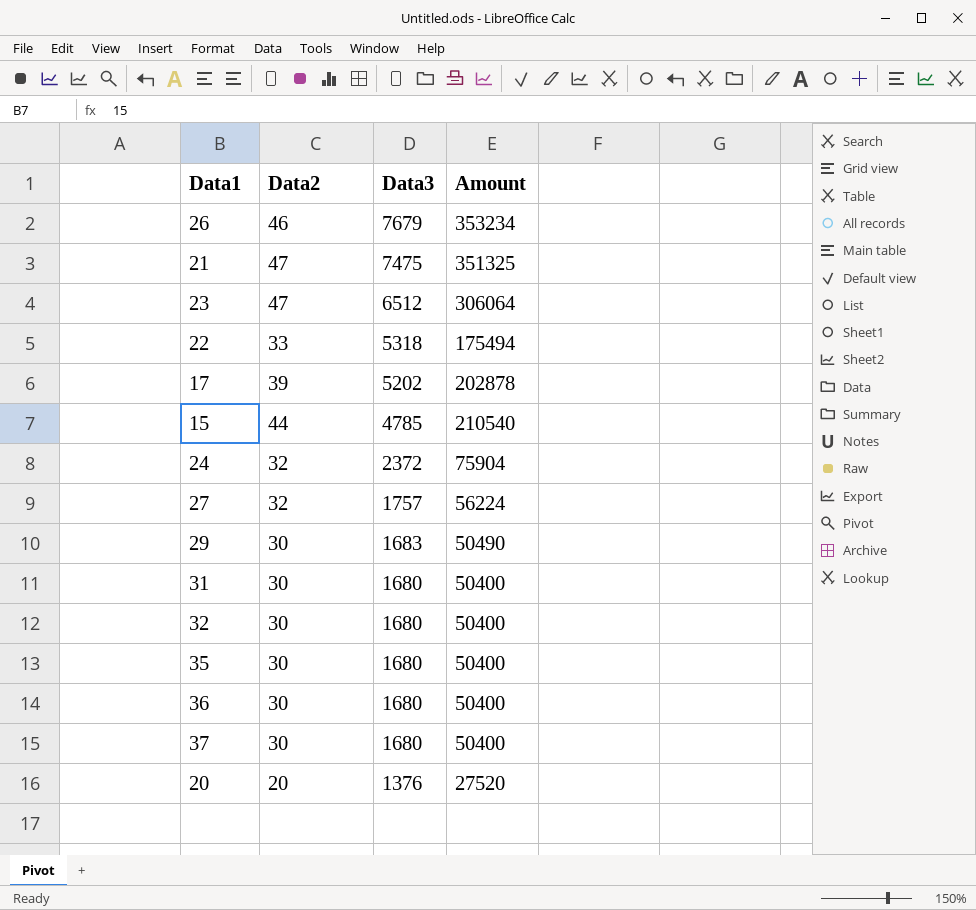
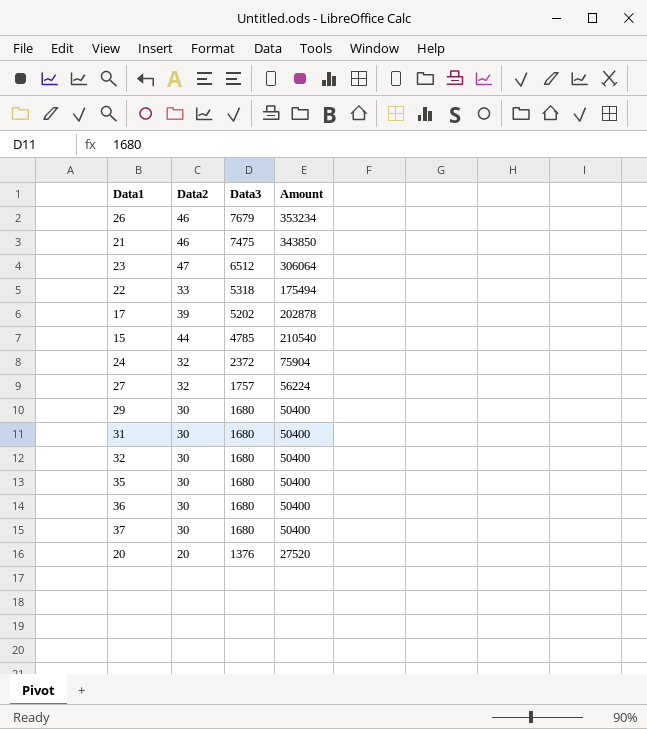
21 | Data2: 47 -> 46
21 | Amount: 351325 -> 343850
29 | Data3: 1683 -> 1680
29 | Amount: 50490 -> 50400

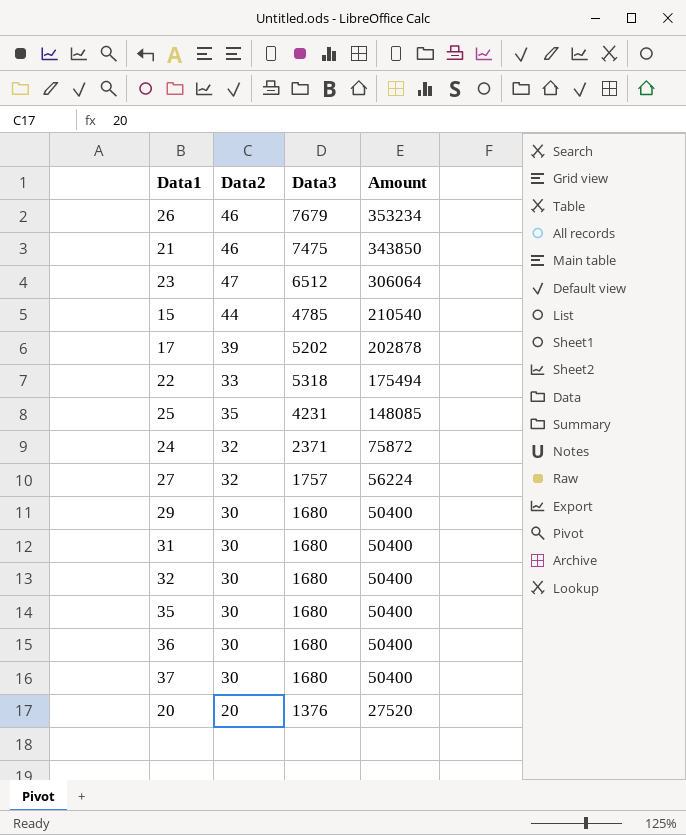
row order: Data3 descending -> Amount descending
row 25: none -> 35 | 4231 | 148085
24 | Data3: 2372 -> 2371
24 | Amount: 75904 -> 75872

